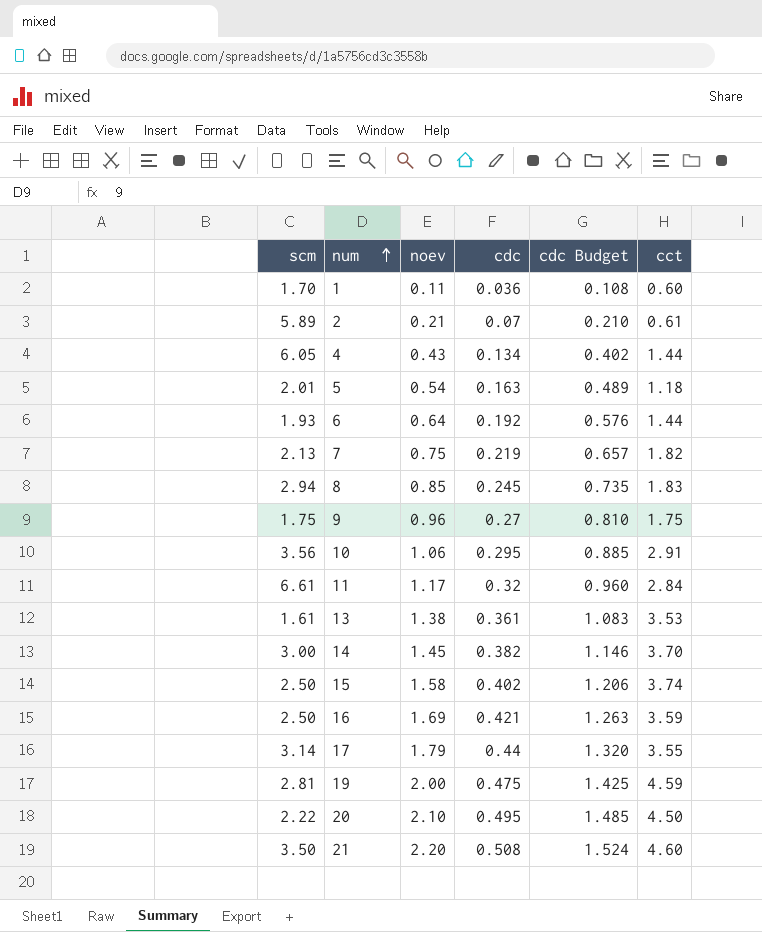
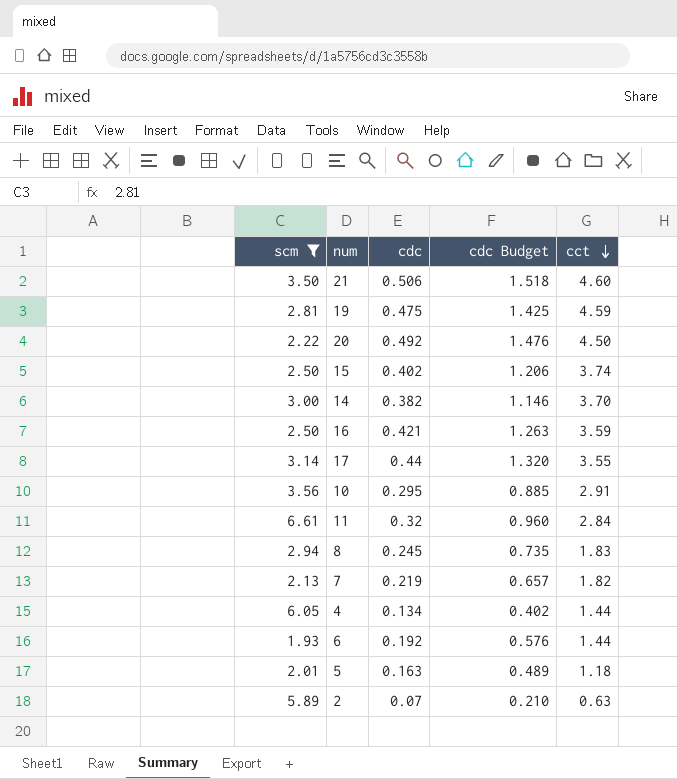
filter: none -> scm >= 1.93
row order: num ascending -> cct descending
column noev | position: 3 -> none
21 | cdc: 0.508 -> 0.506
21 | cdc Budget: 1.524 -> 1.518
20 | cdc: 0.495 -> 0.492
20 | cdc Budget: 1.485 -> 1.476
2 | cct: 0.61 -> 0.63

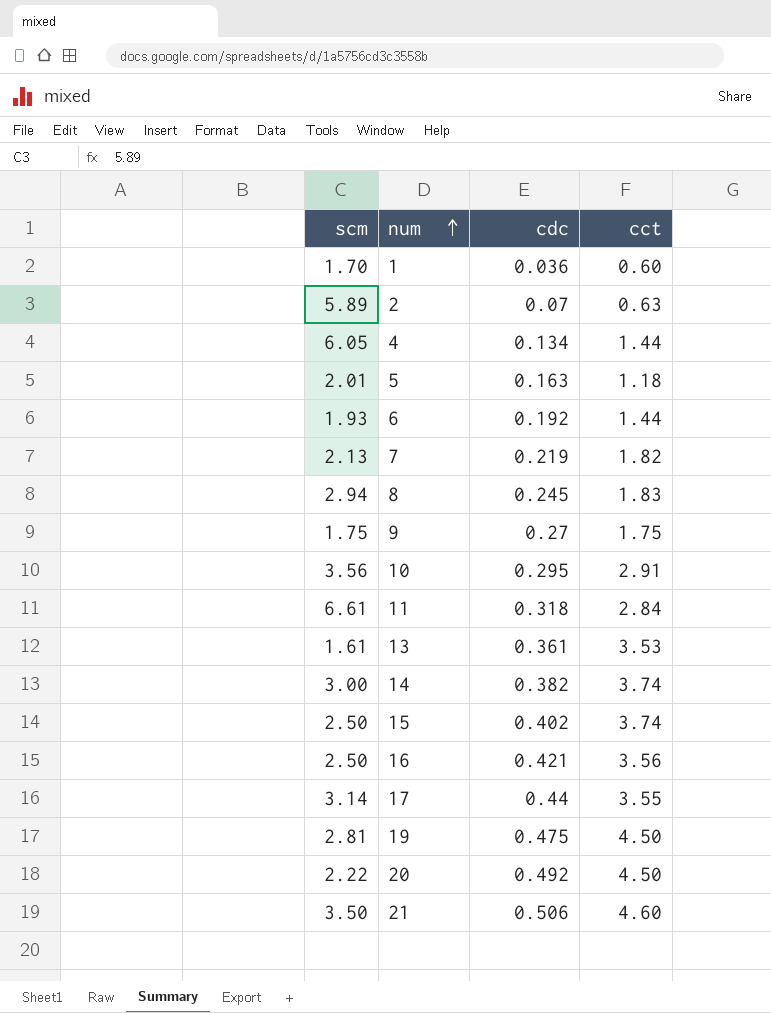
filter: scm >= 1.93 -> none
row order: cct descending -> num ascending
column cdc Budget | formula: [cdc] * 3 -> none
11 | cdc: 0.32 -> 0.318
14 | cct: 3.70 -> 3.74
16 | cct: 3.59 -> 3.56
19 | cct: 4.59 -> 4.50

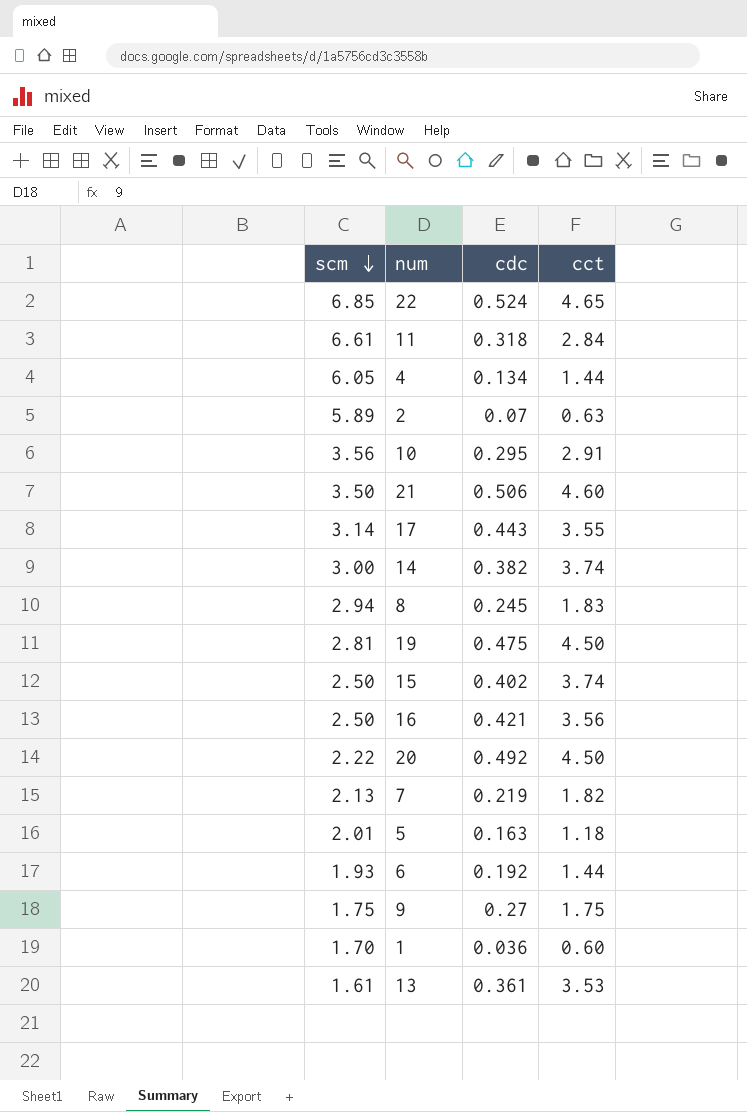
row order: num ascending -> scm descending
row 22: none -> 6.85 | 0.524 | 4.65
17 | cdc: 0.44 -> 0.443

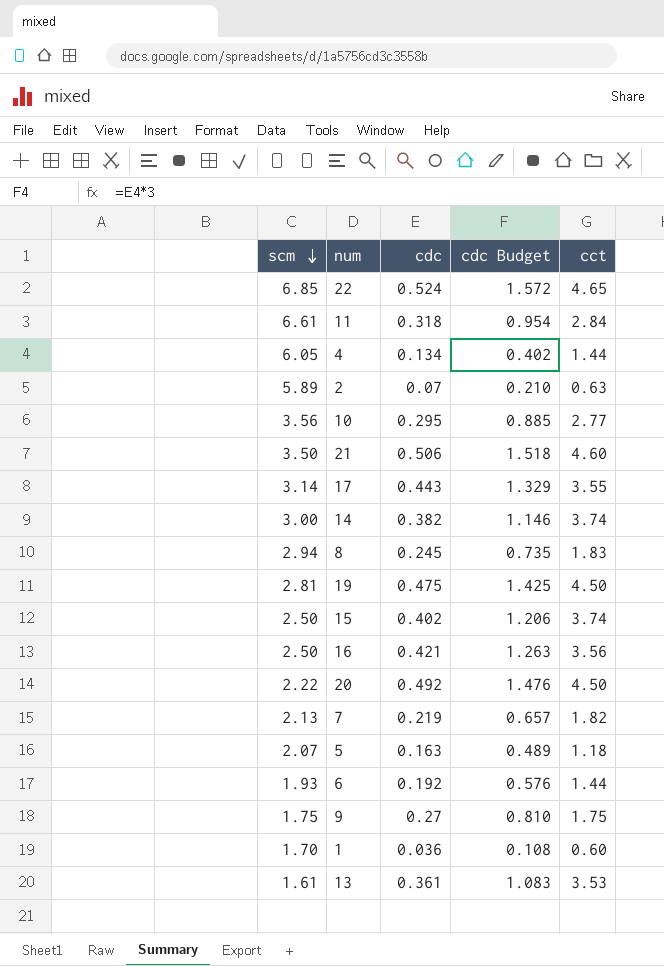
column cdc Budget | formula: none -> [cdc] * 3
10 | cct: 2.91 -> 2.77
5 | scm: 2.01 -> 2.07

